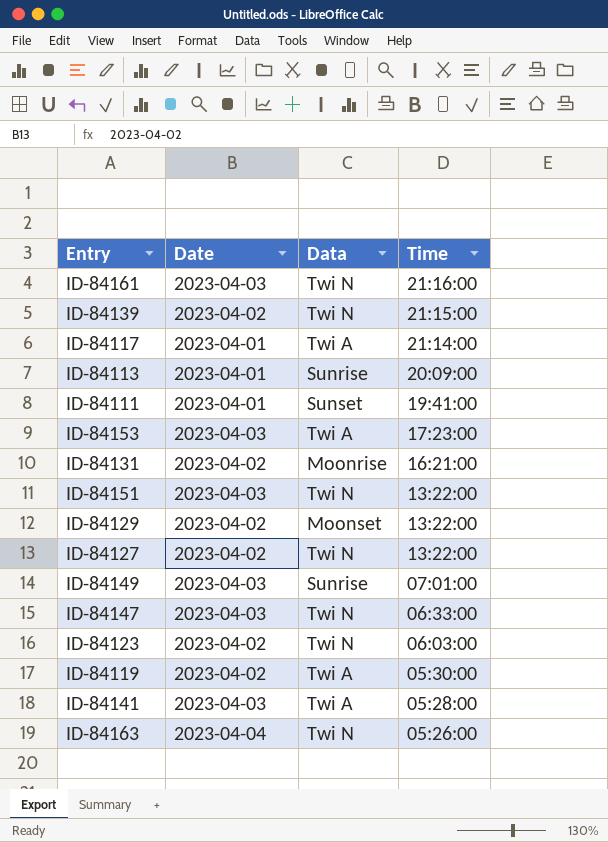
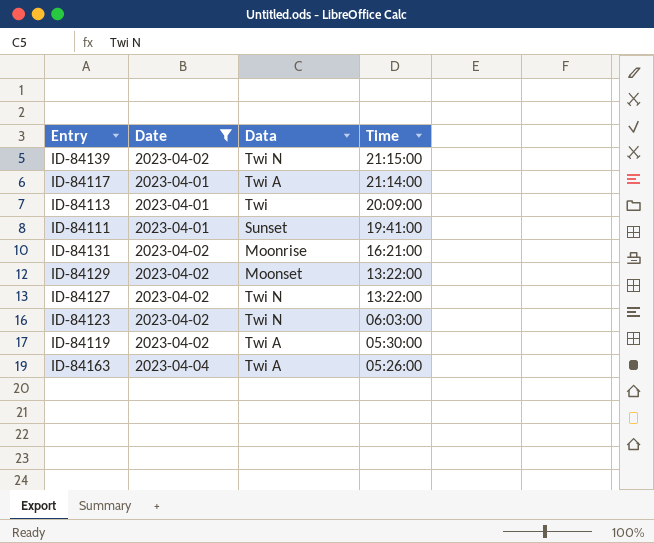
filter: none -> Date != 2023-04-03
ID-84113 | Data: Sunrise -> Twi
ID-84163 | Data: Twi N -> Twi A

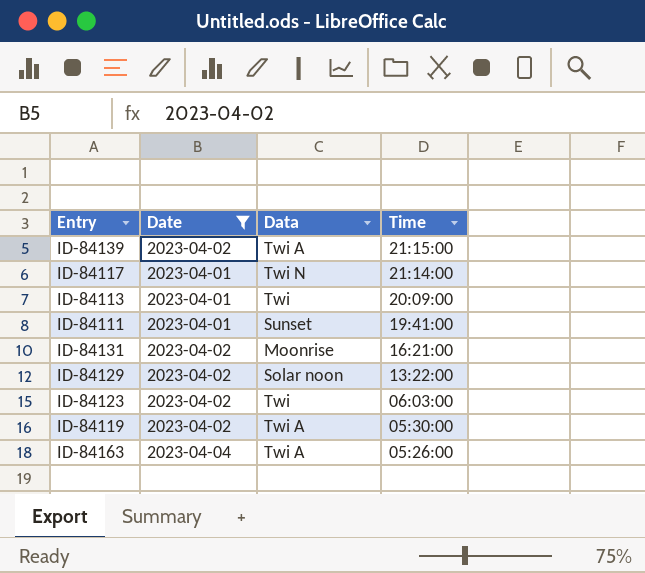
row ID-84127: 2023-04-02 | Twi N | 13:22:00 -> none
ID-84139 | Data: Twi N -> Twi A
ID-84117 | Data: Twi A -> Twi N
ID-84129 | Data: Moonset -> Solar noon
ID-84123 | Data: Twi N -> Twi

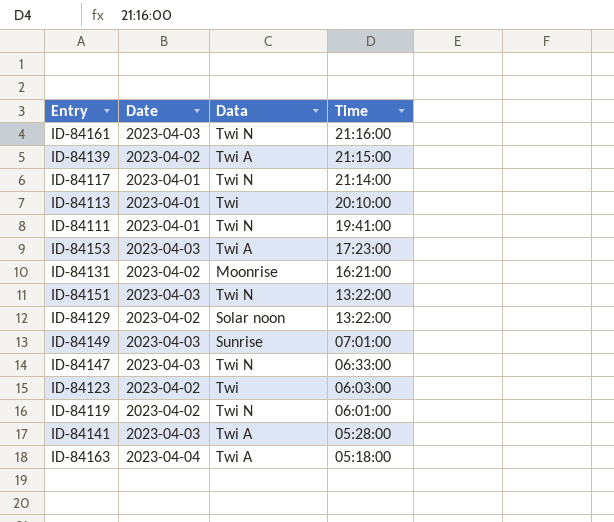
filter: Date != 2023-04-03 -> none
ID-84113 | Time: 20:09:00 -> 20:10:00
ID-84111 | Data: Sunset -> Twi N
ID-84119 | Data: Twi A -> Twi N
ID-84119 | Time: 05:30:00 -> 06:01:00
ID-84163 | Time: 05:26:00 -> 05:18:00

